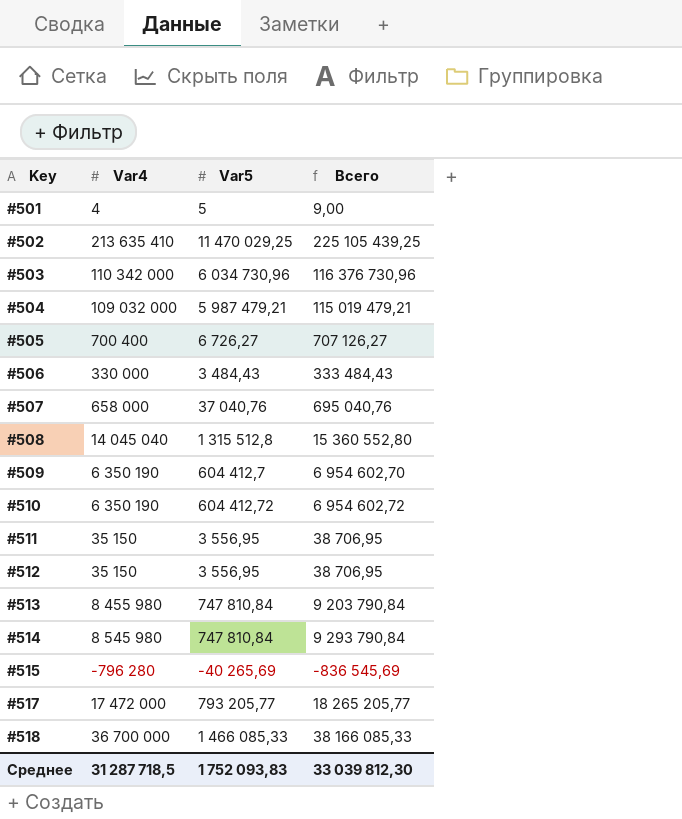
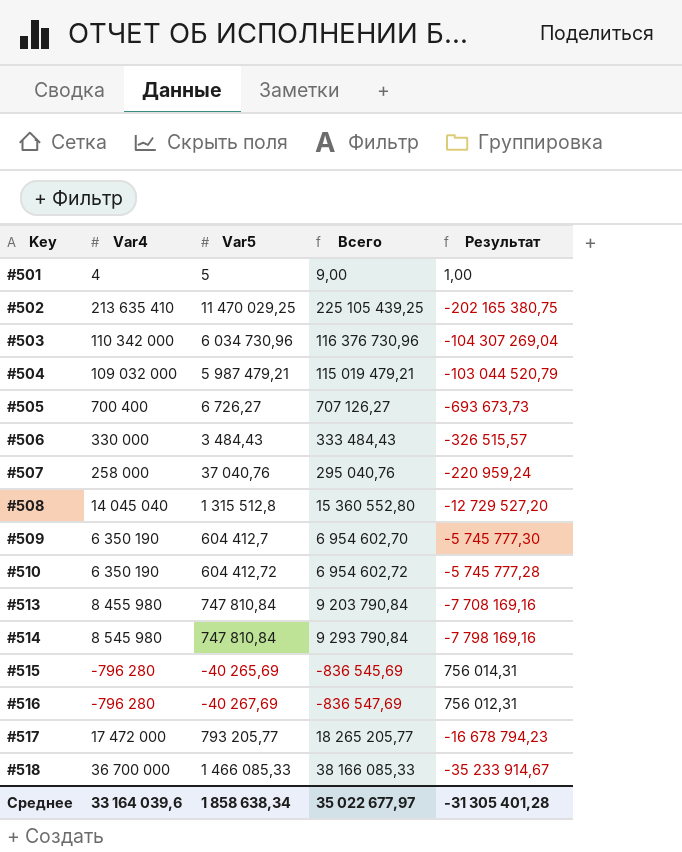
column Результат | formula: none -> [Var5] - [Var4]
row #511: 35 150 | 3 556,95 | 38 706,95 -> none
row #512: 35 150 | 3 556,95 | 38 706,95 -> none
#507 | Var4: 658 000 -> 258 000
#507 | Всего: 695 040,76 -> 295 040,76
row #516: none -> -796 280 | -40 267,69 | -836 547,69 | 756 012,31
Среднее | Var4: 31 287 718,5 -> 33 164 039,6
Среднее | Var5: 1 752 093,83 -> 1 858 638,34
Среднее | Всего: 33 039 812,30 -> 35 022 677,97

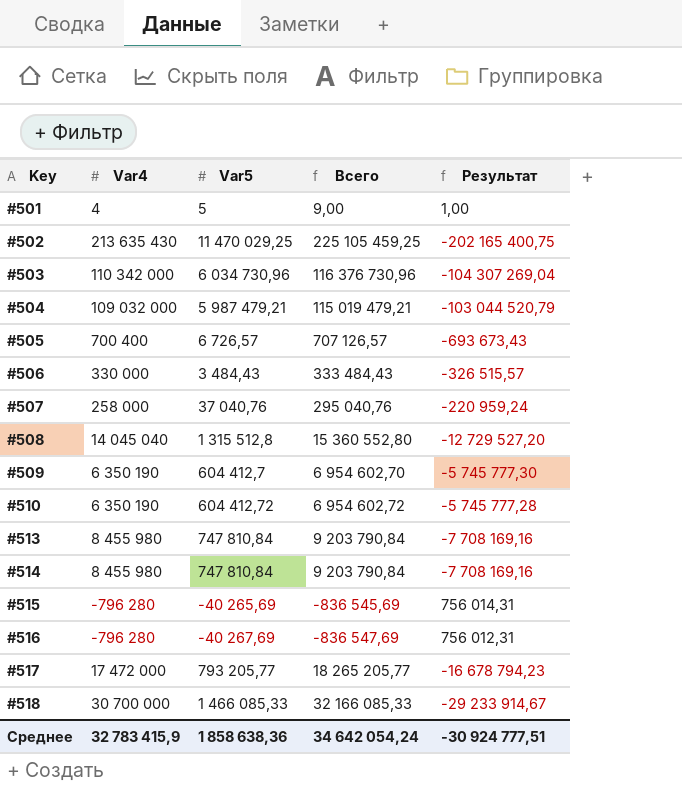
#502 | Var4: 213 635 410 -> 213 635 430
#502 | Всего: 225 105 439,25 -> 225 105 459,25
#502 | Результат: -202 165 380,75 -> -202 165 400,75
#505 | Var5: 6 726,27 -> 6 726,57
#505 | Всего: 707 126,27 -> 707 126,57
#505 | Результат: -693 673,73 -> -693 673,43
#514 | Var4: 8 545 980 -> 8 455 980
#514 | Всего: 9 293 790,84 -> 9 203 790,84
#514 | Результат: -7 798 169,16 -> -7 708 169,16
#518 | Var4: 36 700 000 -> 30 700 000
#518 | Всего: 38 166 085,33 -> 32 166 085,33
#518 | Результат: -35 233 914,67 -> -29 233 914,67
Среднее | Var4: 33 164 039,6 -> 32 783 415,9
Среднее | Var5: 1 858 638,34 -> 1 858 638,36
Среднее | Всего: 35 022 677,97 -> 34 642 054,24
Среднее | Результат: -31 305 401,28 -> -30 924 777,51

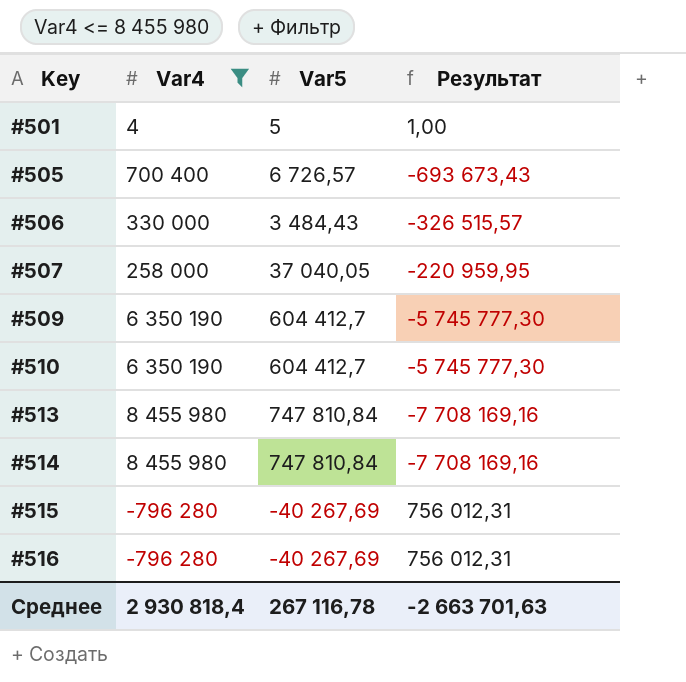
filter: none -> Var4 <= 8 455 980
column Всего | formula: [Var4] + [Var5] -> none
#507 | Var5: 37 040,76 -> 37 040,05
#507 | Результат: -220 959,24 -> -220 959,95
#510 | Var5: 604 412,72 -> 604 412,7
#510 | Результат: -5 745 777,28 -> -5 745 777,30
#515 | Var5: -40 265,69 -> -40 267,69
#515 | Результат: 756 014,31 -> 756 012,31
Среднее | Var4: 32 783 415,9 -> 2 930 818,4
Среднее | Var5: 1 858 638,36 -> 267 116,78
Среднее | Результат: -30 924 777,51 -> -2 663 701,63

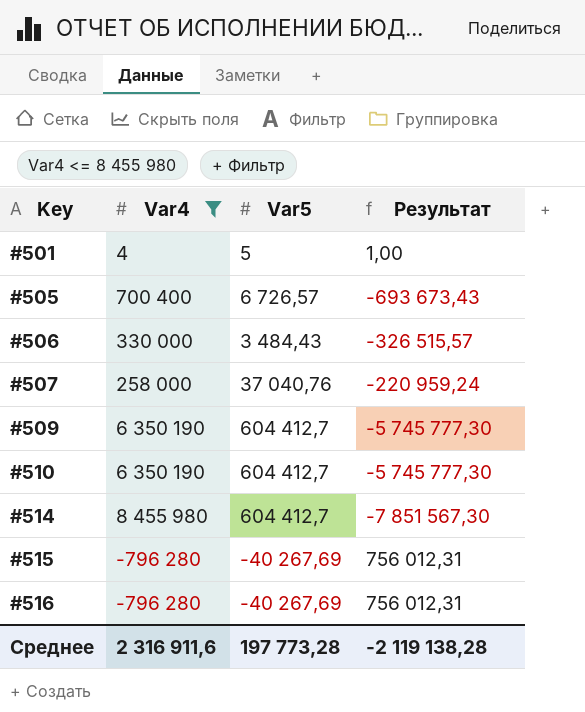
row #513: 8 455 980 | 747 810,84 | -7 708 169,16 -> none
#507 | Var5: 37 040,05 -> 37 040,76
#507 | Результат: -220 959,95 -> -220 959,24
#514 | Var5: 747 810,84 -> 604 412,7
#514 | Результат: -7 708 169,16 -> -7 851 567,30
Среднее | Var4: 2 930 818,4 -> 2 316 911,6
Среднее | Var5: 267 116,78 -> 197 773,28
Среднее | Результат: -2 663 701,63 -> -2 119 138,28

